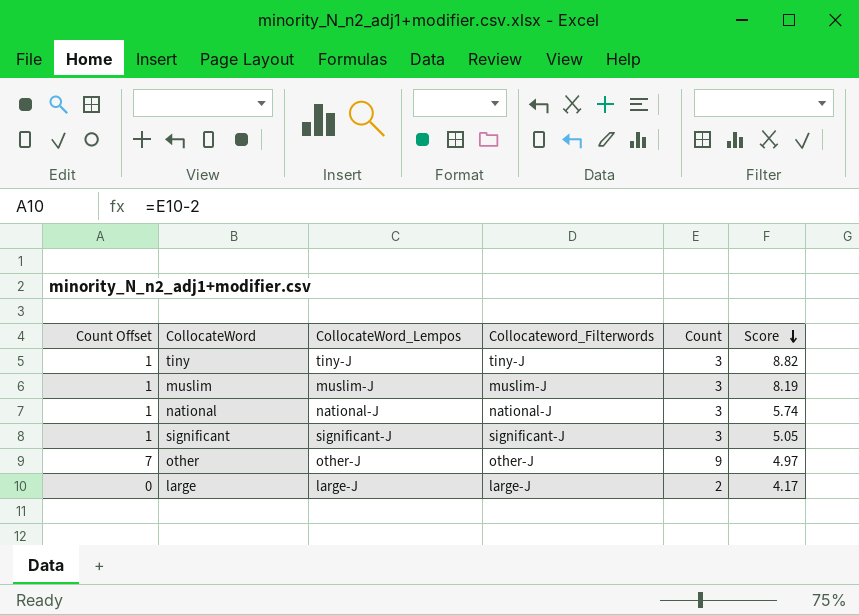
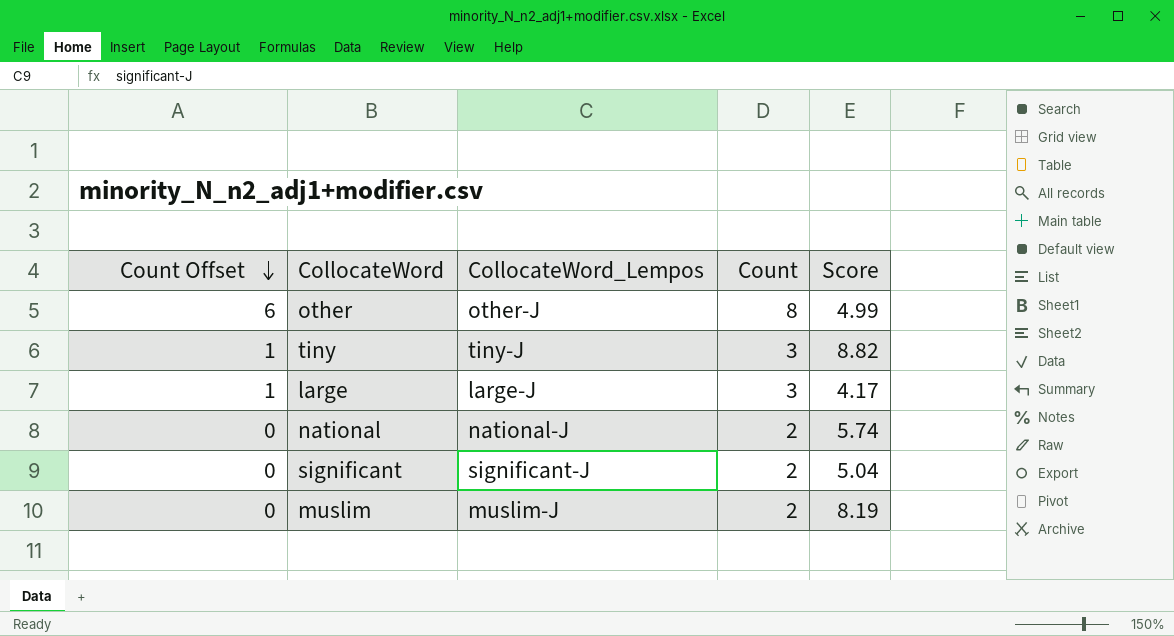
row order: Score descending -> Count Offset descending
column Collocateword_Filterwords | position: 4 -> none
other | Count Offset: 7 -> 6
other | Count: 9 -> 8
other | Score: 4.97 -> 4.99
large | Count Offset: 0 -> 1
large | Count: 2 -> 3
national | Count Offset: 1 -> 0
national | Count: 3 -> 2
significant | Count Offset: 1 -> 0
significant | Count: 3 -> 2
significant | Score: 5.05 -> 5.04
muslim | Count Offset: 1 -> 0
muslim | Count: 3 -> 2

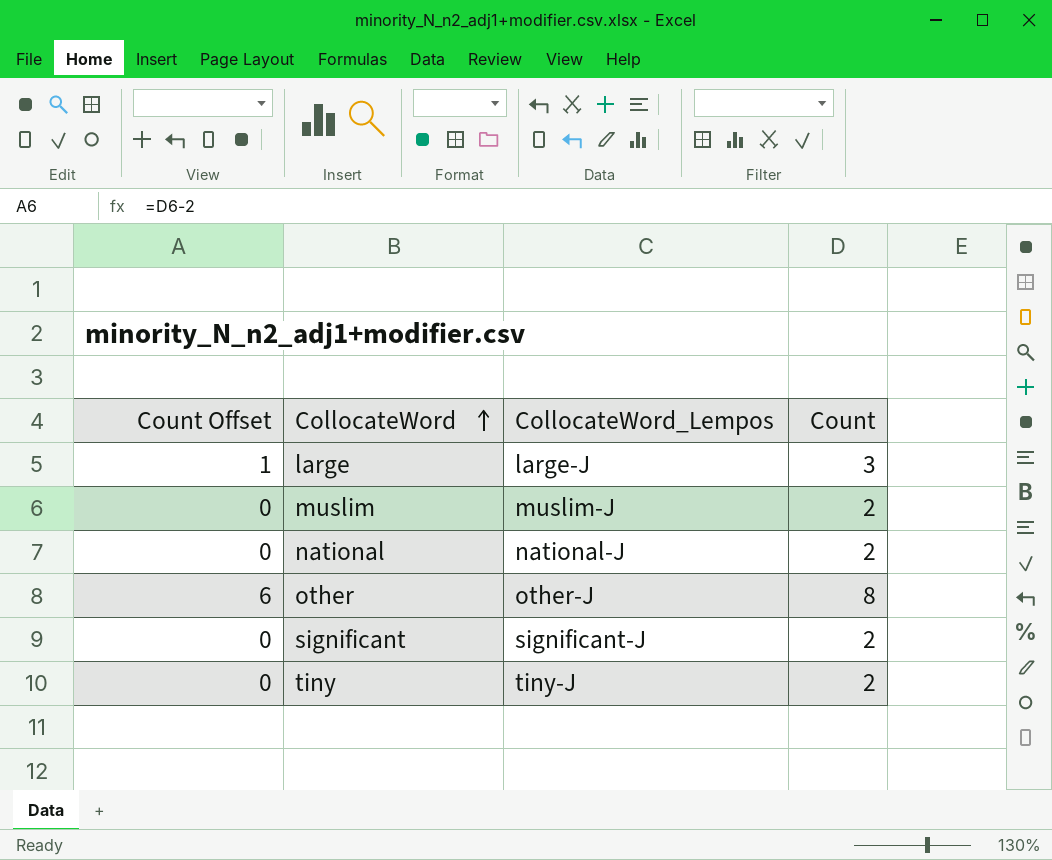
row order: Count Offset descending -> CollocateWord ascending
column Score | position: 5 -> none
tiny | Count Offset: 1 -> 0
tiny | Count: 3 -> 2

